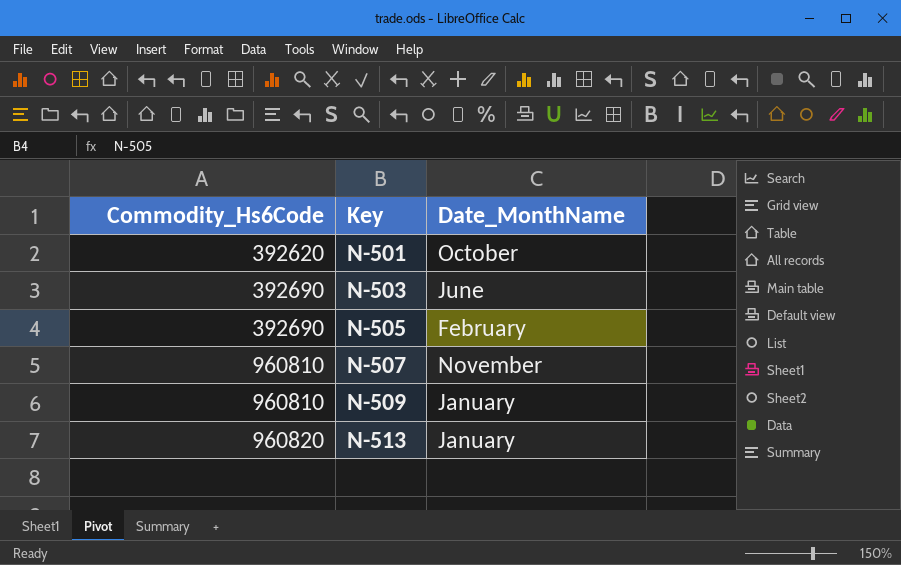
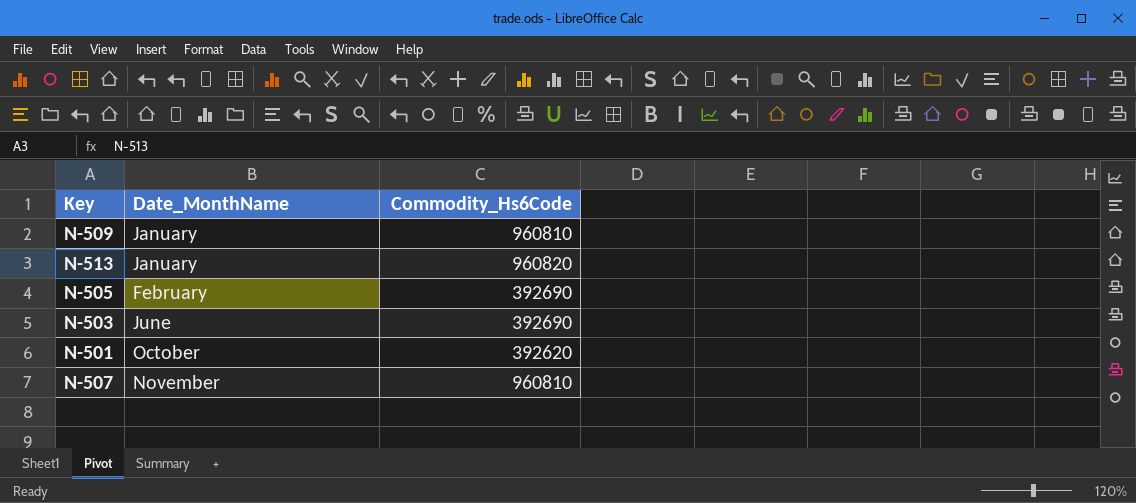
row order: Commodity_Hs6Code ascending -> Date_MonthName ascending
column Commodity_Hs6Code | position: 1 -> 3

